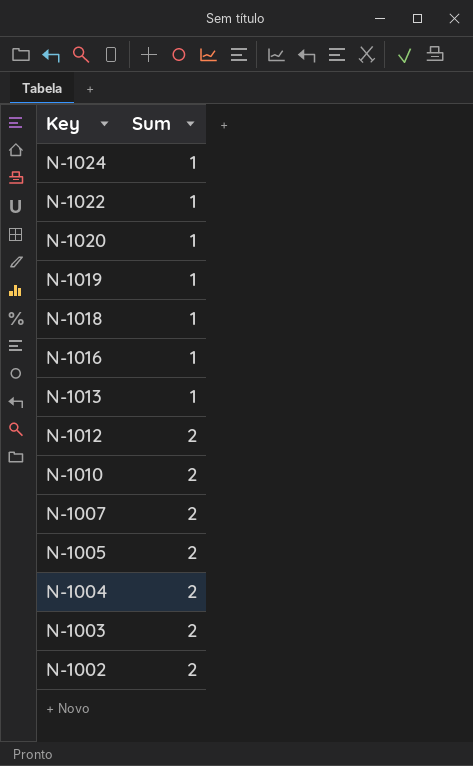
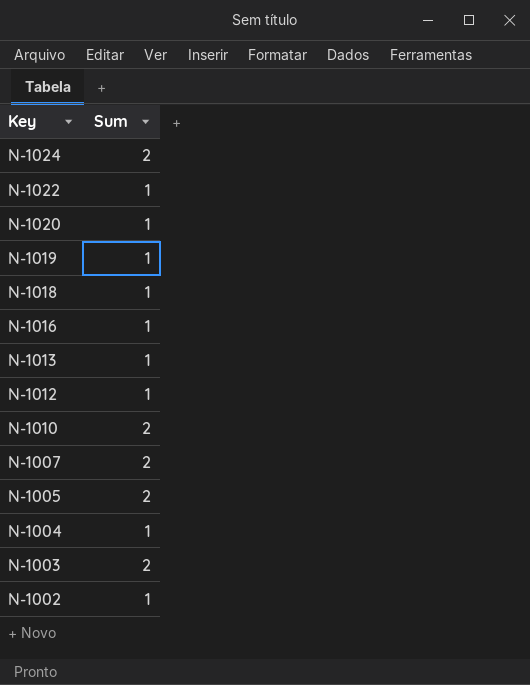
N-1024 | Sum: 1 -> 2
N-1012 | Sum: 2 -> 1
N-1004 | Sum: 2 -> 1
N-1002 | Sum: 2 -> 1

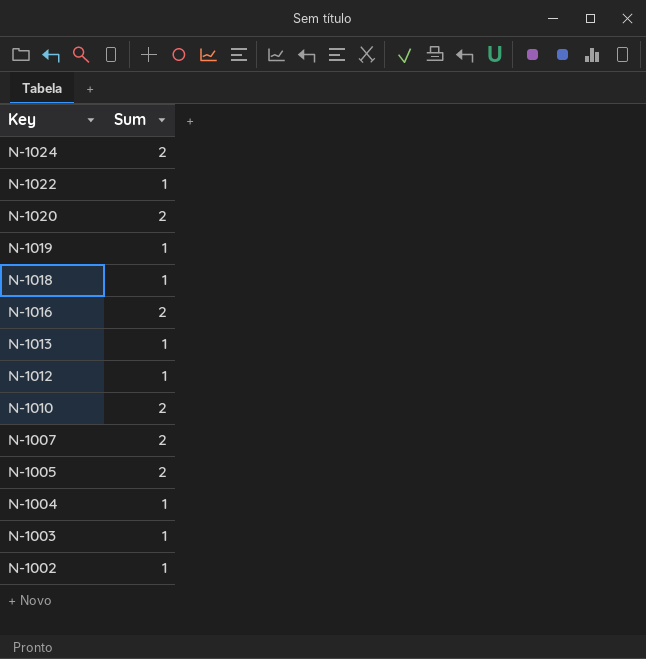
N-1020 | Sum: 1 -> 2
N-1016 | Sum: 1 -> 2
N-1003 | Sum: 2 -> 1

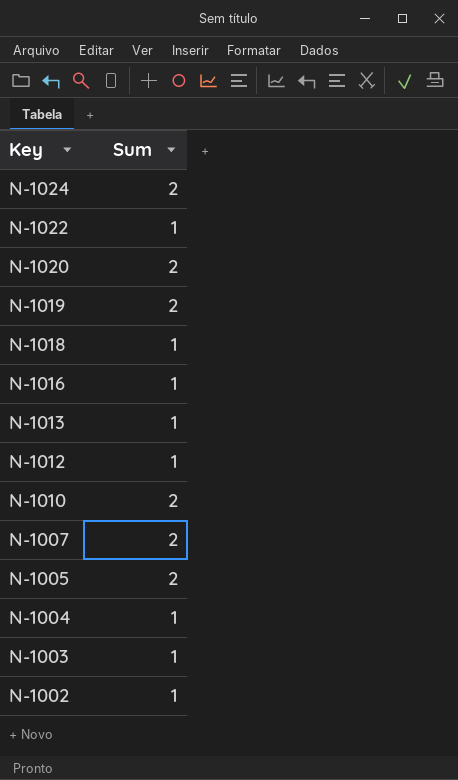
N-1019 | Sum: 1 -> 2
N-1016 | Sum: 2 -> 1

